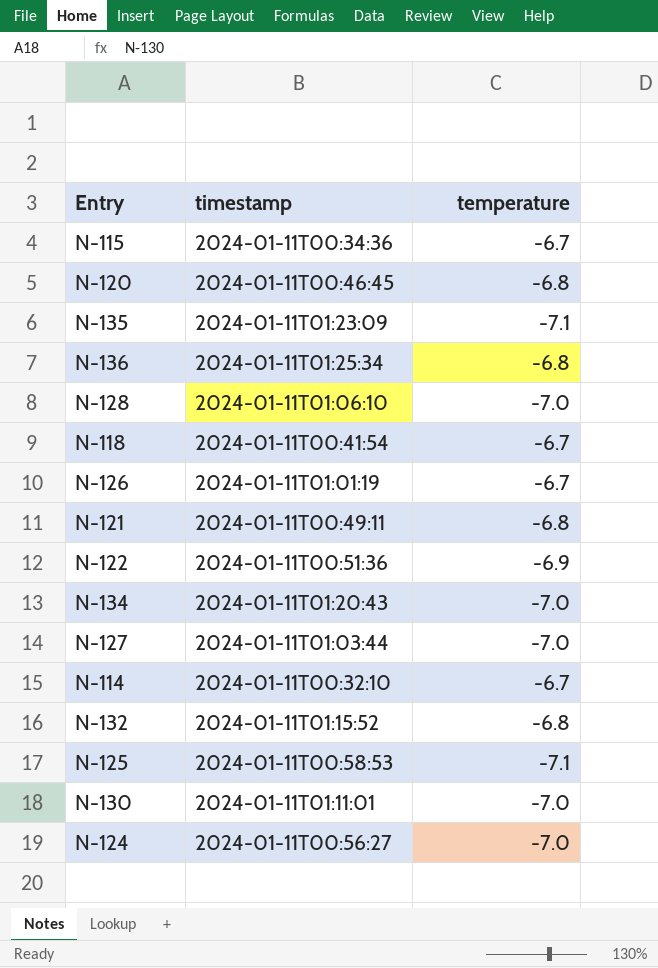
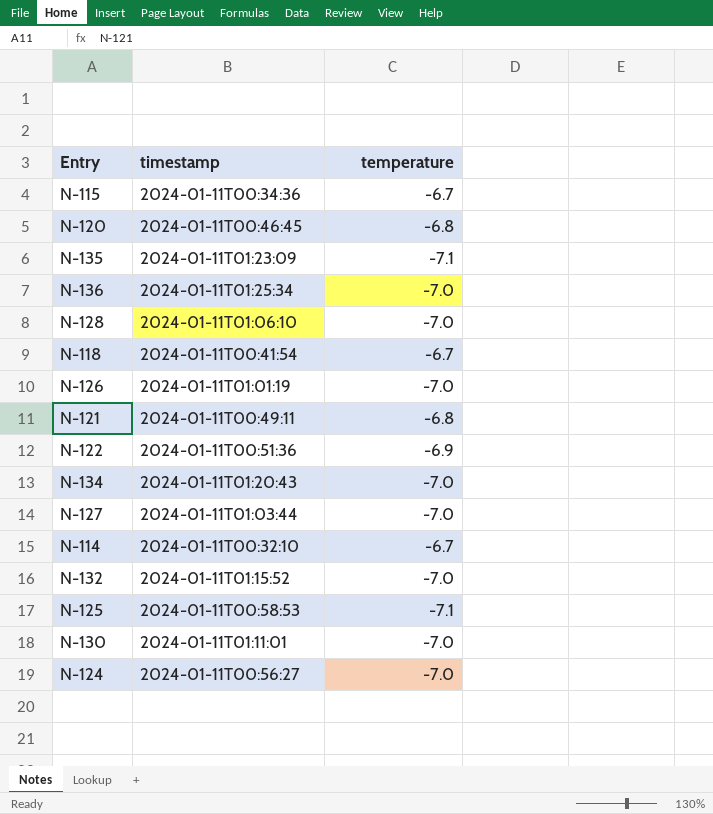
N-136 | temperature: -6.8 -> -7.0
N-126 | temperature: -6.7 -> -7.0
N-132 | temperature: -6.8 -> -7.0

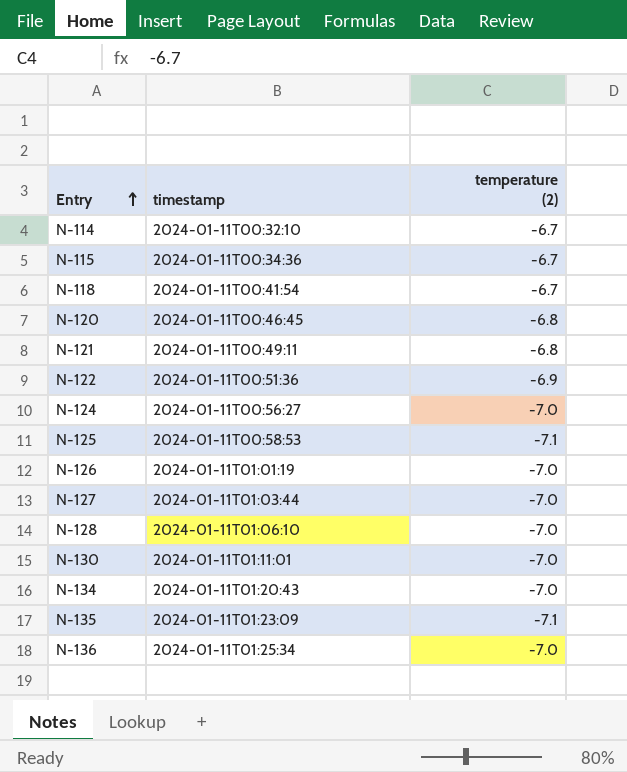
row order: none -> Entry ascending
column name: temperature -> temperature (2)
row N-132: 2024-01-11T01:15:52 | -7.0 -> none

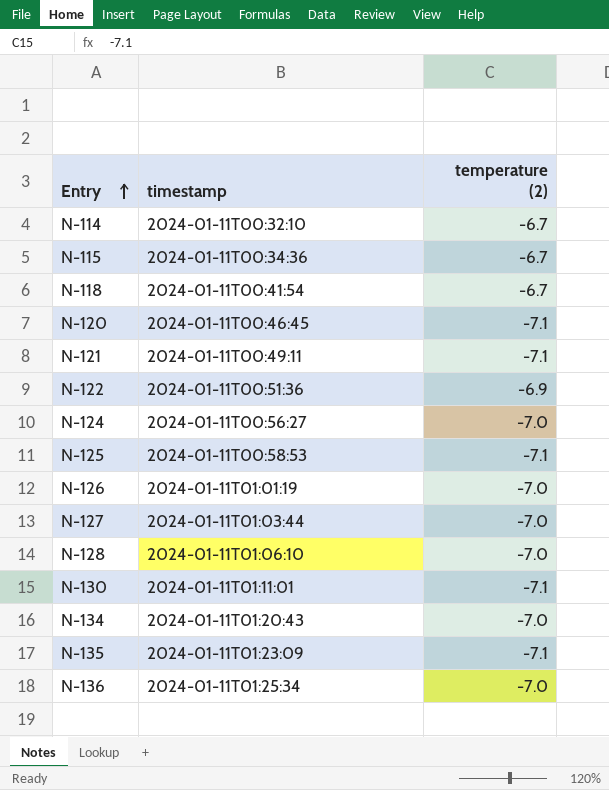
N-120 | temperature (2): -6.8 -> -7.1
N-121 | temperature (2): -6.8 -> -7.1
N-130 | temperature (2): -7.0 -> -7.1

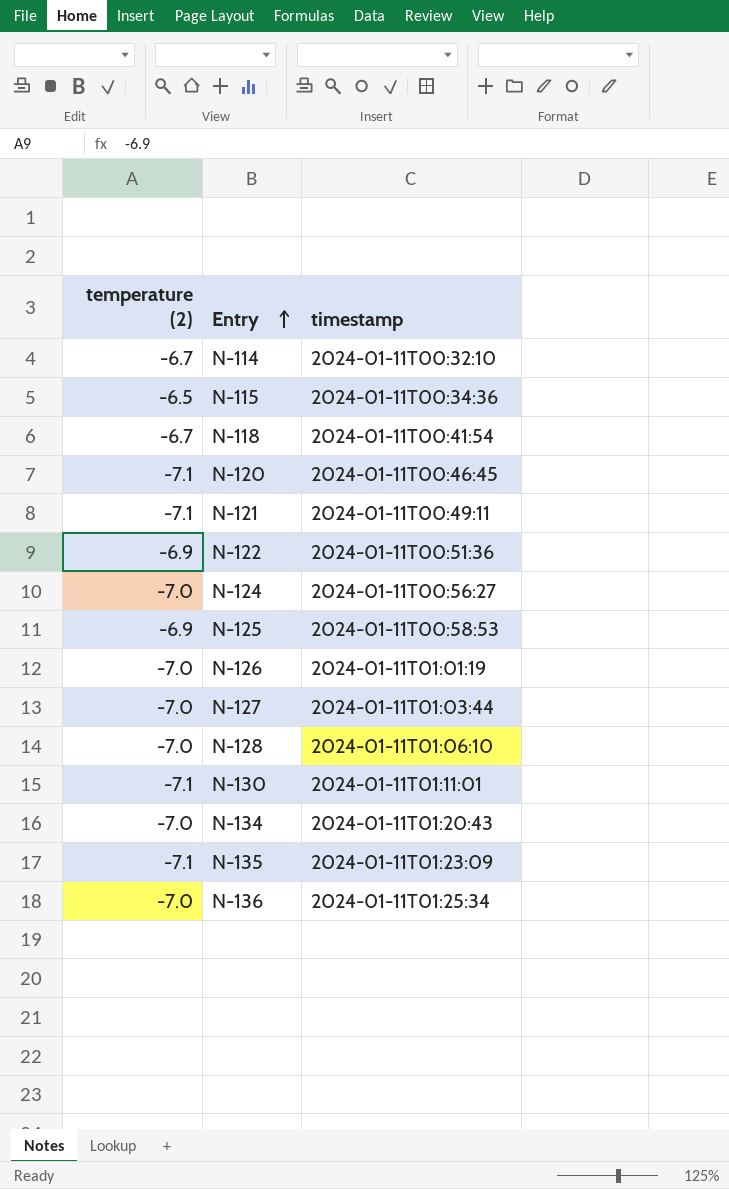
column temperature (2) | position: 3 -> 1
N-115 | temperature (2): -6.7 -> -6.5
N-125 | temperature (2): -7.1 -> -6.9

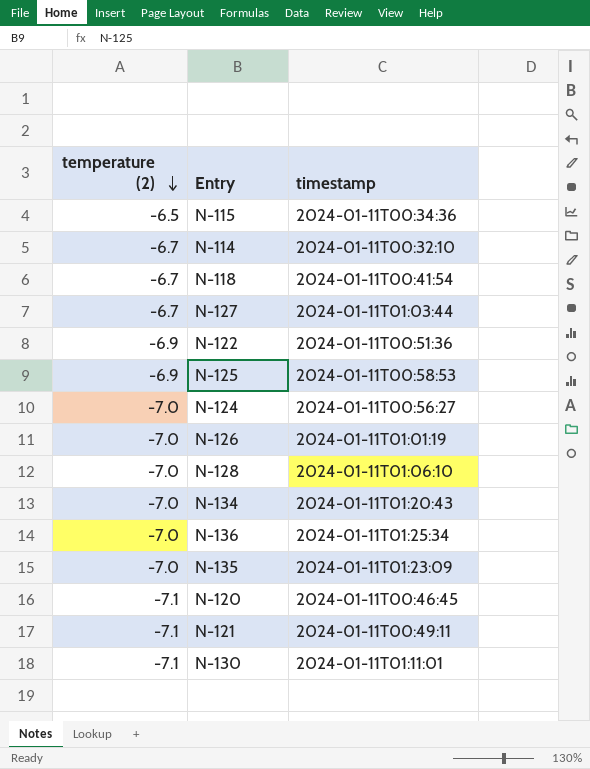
row order: Entry ascending -> temperature (2) descending
N-127 | temperature (2): -7.0 -> -6.7
N-135 | temperature (2): -7.1 -> -7.0

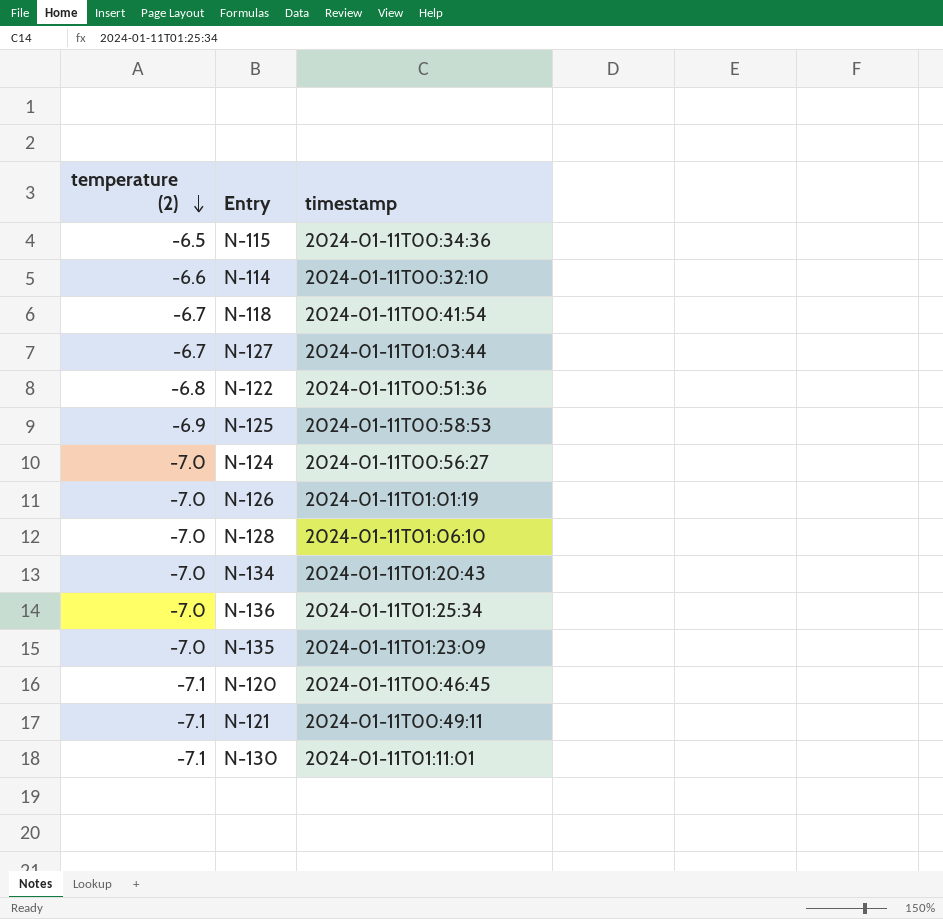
N-114 | temperature (2): -6.7 -> -6.6
N-122 | temperature (2): -6.9 -> -6.8

